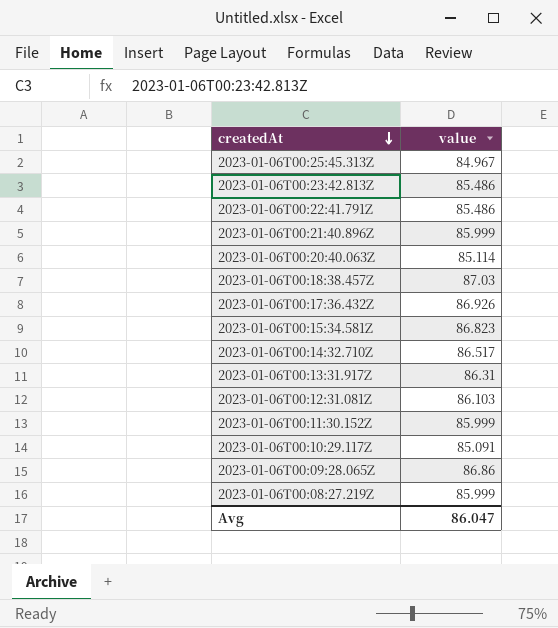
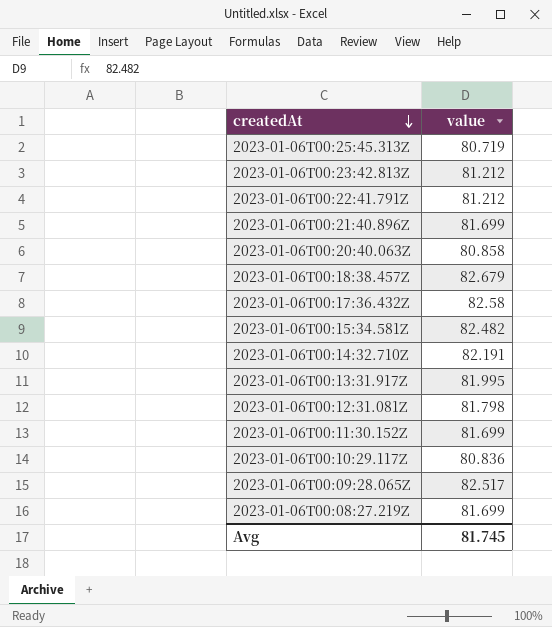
2023-01-06T00:25:45.313Z | value: 84.967 -> 80.719
2023-01-06T00:23:42.813Z | value: 85.486 -> 81.212
2023-01-06T00:22:41.791Z | value: 85.486 -> 81.212
2023-01-06T00:21:40.896Z | value: 85.999 -> 81.699
2023-01-06T00:20:40.063Z | value: 85.114 -> 80.858
2023-01-06T00:18:38.457Z | value: 87.03 -> 82.679
2023-01-06T00:17:36.432Z | value: 86.926 -> 82.58
2023-01-06T00:15:34.581Z | value: 86.823 -> 82.482
2023-01-06T00:14:32.710Z | value: 86.517 -> 82.191
2023-01-06T00:13:31.917Z | value: 86.31 -> 81.995
2023-01-06T00:12:31.081Z | value: 86.103 -> 81.798
2023-01-06T00:11:30.152Z | value: 85.999 -> 81.699
2023-01-06T00:10:29.117Z | value: 85.091 -> 80.836
2023-01-06T00:09:28.065Z | value: 86.86 -> 82.517
2023-01-06T00:08:27.219Z | value: 85.999 -> 81.699
Avg | value: 86.047 -> 81.745

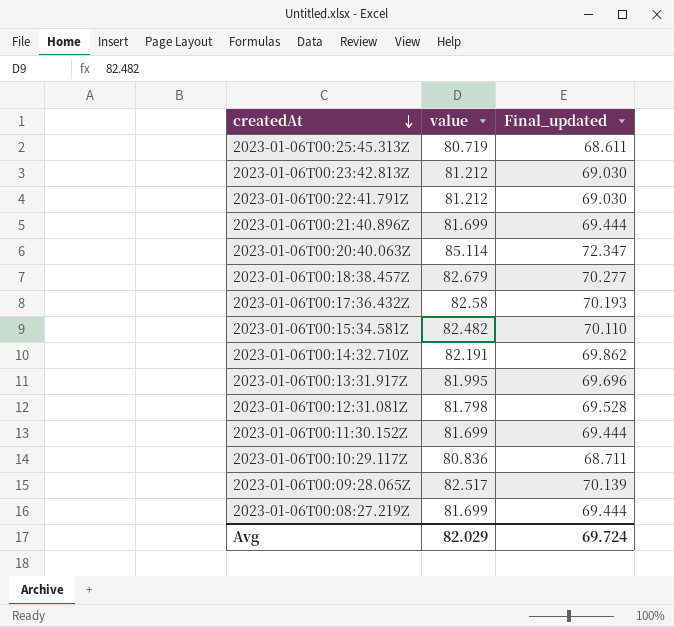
column Final_updated | formula: none -> [value] * 0.85
2023-01-06T00:20:40.063Z | value: 80.858 -> 85.114
Avg | value: 81.745 -> 82.029

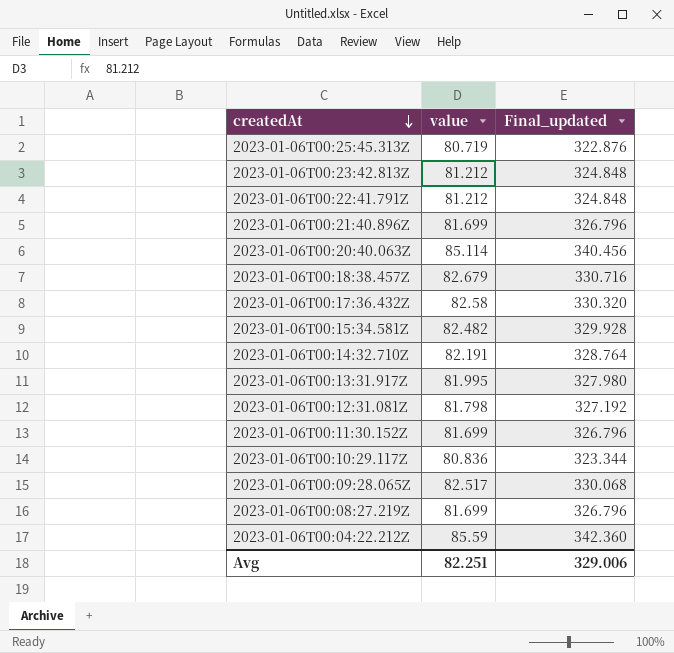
column Final_updated | formula: [value] * 0.85 -> [value] * 4
row 2023-01-06T00:04:22.212Z: none -> 85.59 | 342.360
Avg | value: 82.029 -> 82.251
Avg | Final_updated: 69.724 -> 329.006

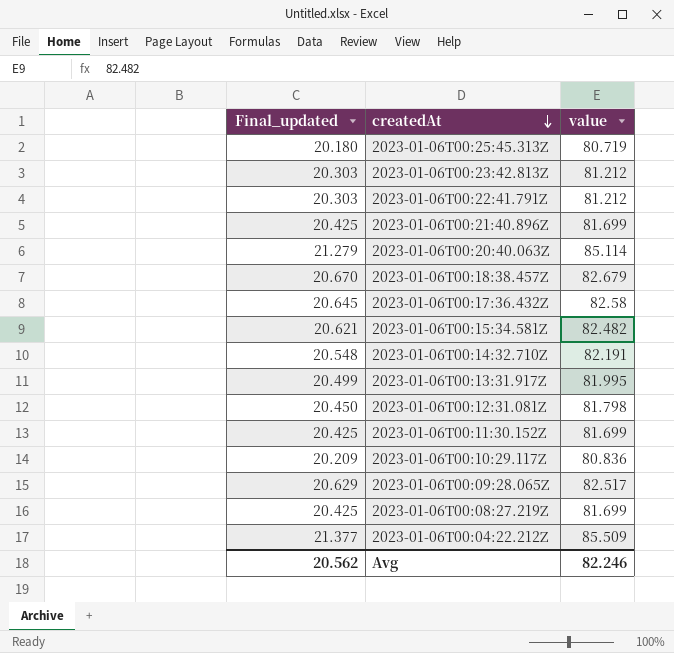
column Final_updated | formula: [value] * 4 -> [value] * 0.25
column Final_updated | position: 3 -> 1
2023-01-06T00:04:22.212Z | value: 85.59 -> 85.509
Avg | Final_updated: 329.006 -> 20.562
Avg | value: 82.251 -> 82.246

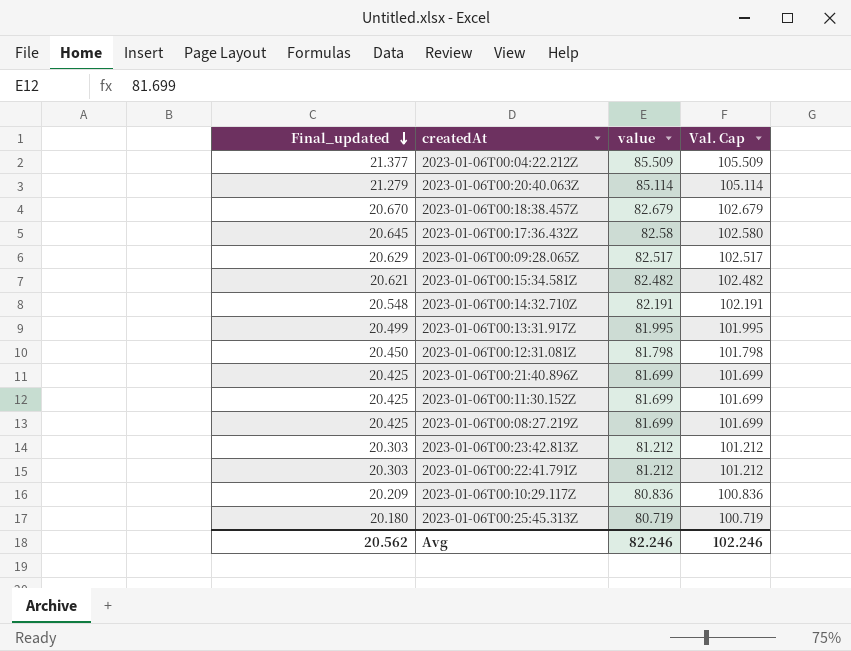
row order: createdAt descending -> Final_updated descending
column Val. Cap | formula: none -> [value] + 20

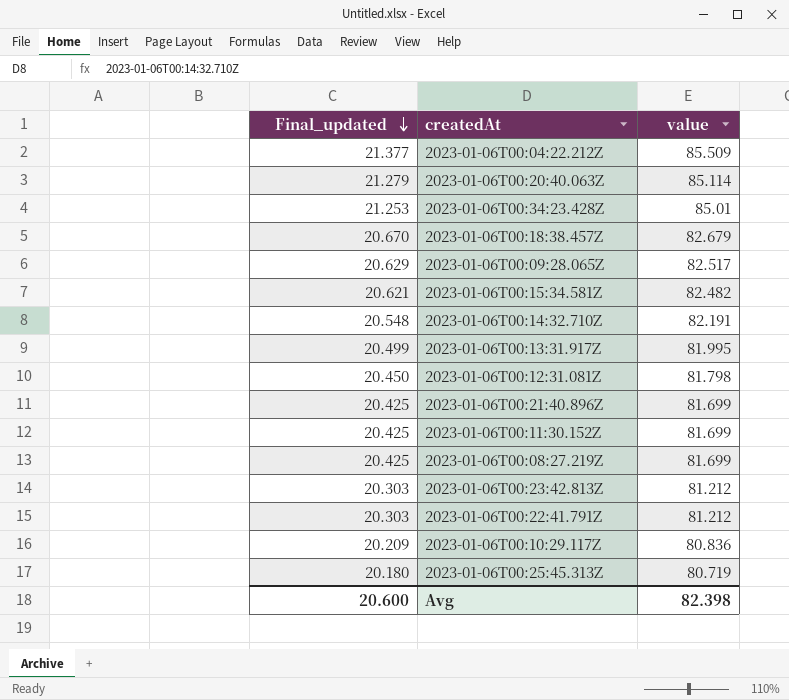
column Val. Cap | formula: [value] + 20 -> none
row 2023-01-06T00:17:36.432Z: 20.645 | 82.58 | 102.580 -> none
row 2023-01-06T00:34:23.428Z: none -> 21.253 | 85.01
Avg | Final_updated: 20.562 -> 20.600
Avg | value: 82.246 -> 82.398

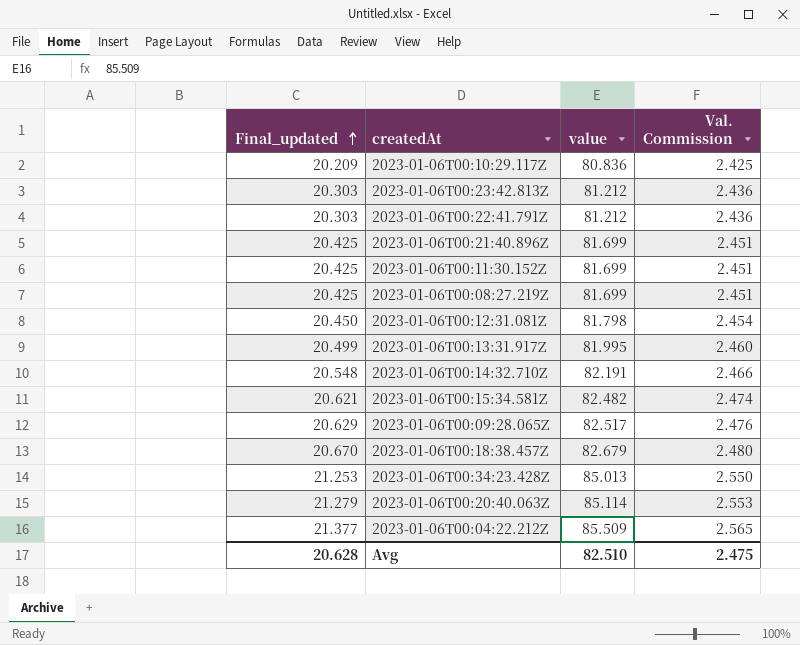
row order: Final_updated descending -> Final_updated ascending
column Val. Commission | formula: none -> [value] * 0.03
row 2023-01-06T00:25:45.313Z: 20.180 | 80.719 -> none
2023-01-06T00:34:23.428Z | value: 85.01 -> 85.013
Avg | Final_updated: 20.600 -> 20.628
Avg | value: 82.398 -> 82.510

